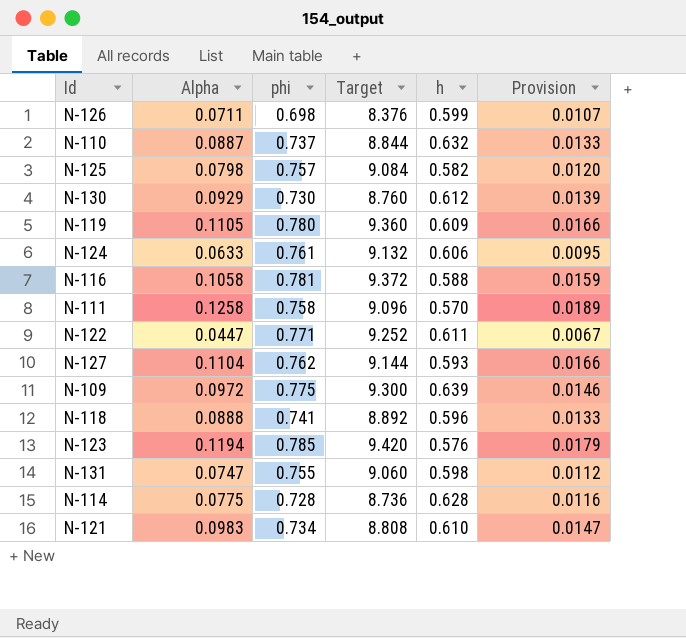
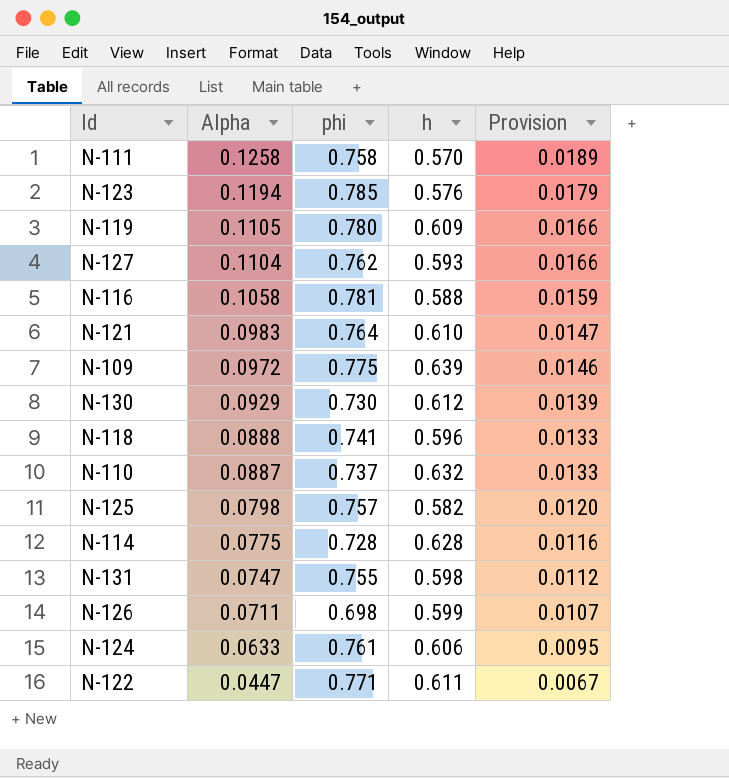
row order: none -> Alpha descending
column Target | formula: [phi] * 12 -> none
N-121 | phi: 0.734 -> 0.764

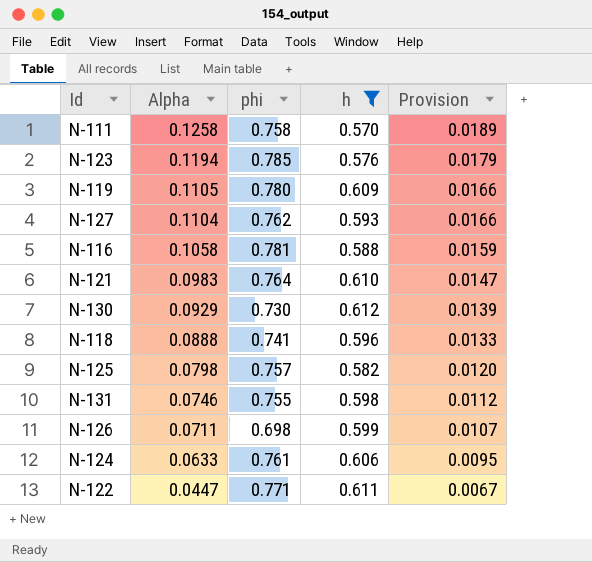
filter: none -> h <= 0.612
N-131 | Alpha: 0.0747 -> 0.0746

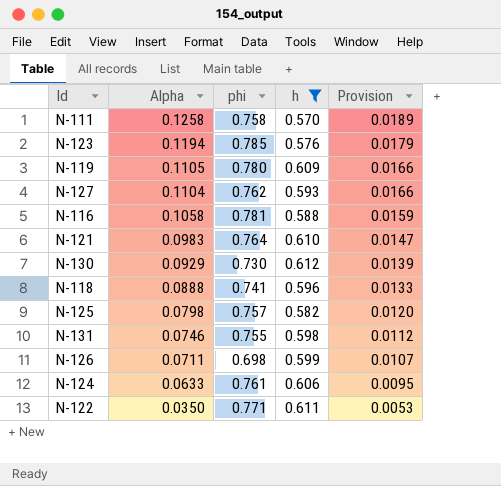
N-122 | Alpha: 0.0447 -> 0.0350
N-122 | Provision: 0.0067 -> 0.0053

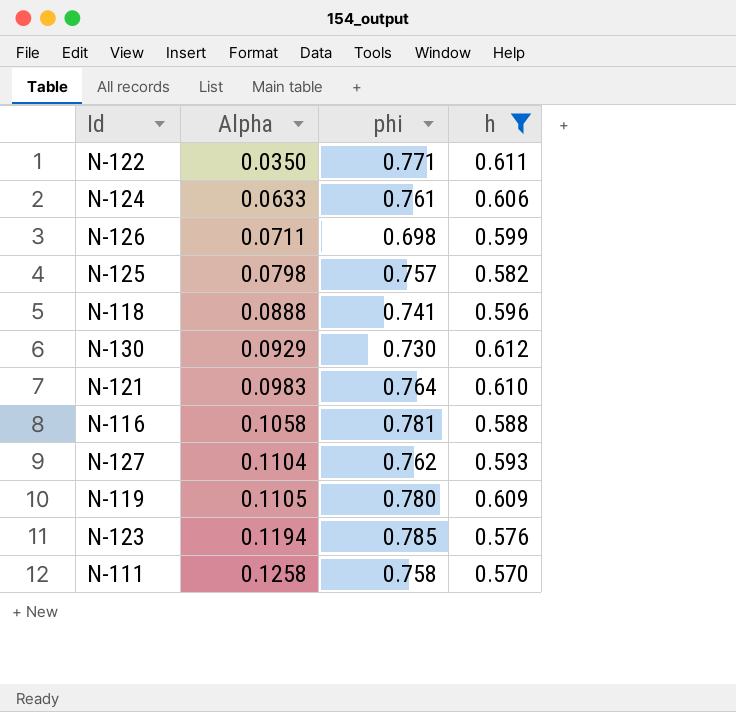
row order: Alpha descending -> Alpha ascending
column Provision | formula: [Alpha] * 0.15 -> none
row N-131: 0.0746 | 0.755 | 0.598 | 0.0112 -> none

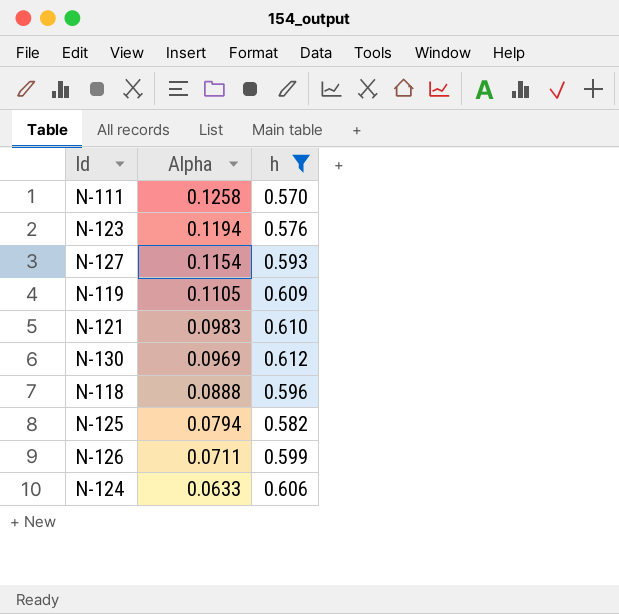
row order: Alpha ascending -> Alpha descending
column phi | position: 3 -> none
row N-122: 0.0350 | 0.771 | 0.611 -> none
row N-116: 0.1058 | 0.781 | 0.588 -> none
N-127 | Alpha: 0.1104 -> 0.1154
N-130 | Alpha: 0.0929 -> 0.0969
N-125 | Alpha: 0.0798 -> 0.0794

